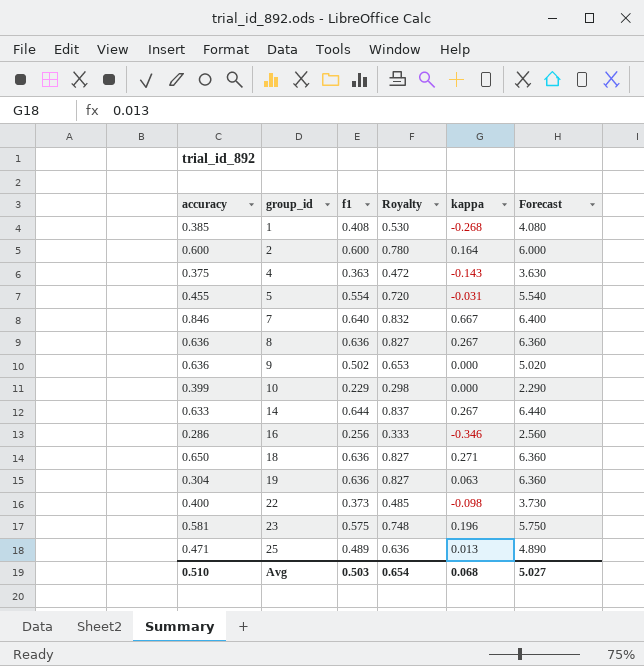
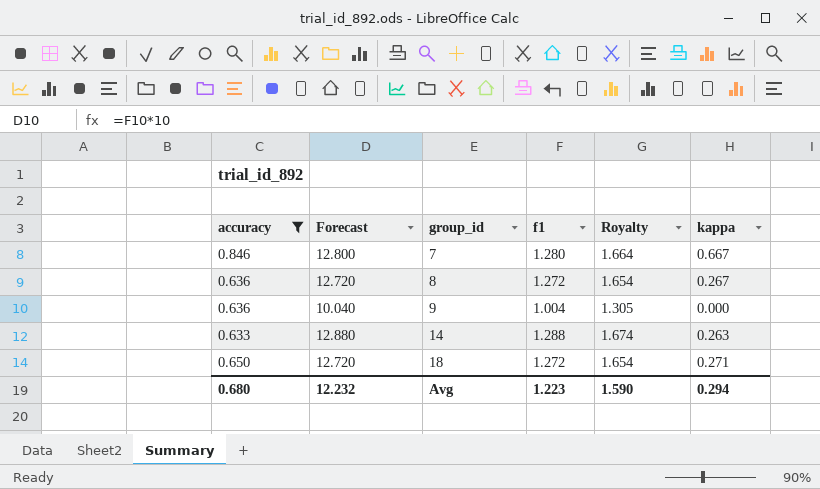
filter: none -> accuracy >= 0.633
column Forecast | position: 6 -> 2
7 | Forecast: 6.400 -> 12.800
7 | f1: 0.640 -> 1.280
7 | Royalty: 0.832 -> 1.664
8 | Forecast: 6.360 -> 12.720
8 | f1: 0.636 -> 1.272
8 | Royalty: 0.827 -> 1.654
9 | Forecast: 5.020 -> 10.040
9 | f1: 0.502 -> 1.004
9 | Royalty: 0.653 -> 1.305
14 | Forecast: 6.440 -> 12.880
14 | f1: 0.644 -> 1.288
14 | Royalty: 0.837 -> 1.674
14 | kappa: 0.267 -> 0.263
18 | Forecast: 6.360 -> 12.720
18 | f1: 0.636 -> 1.272
18 | Royalty: 0.827 -> 1.654
Avg | accuracy: 0.510 -> 0.680
Avg | Forecast: 5.027 -> 12.232
Avg | f1: 0.503 -> 1.223
Avg | Royalty: 0.654 -> 1.590
Avg | kappa: 0.068 -> 0.294

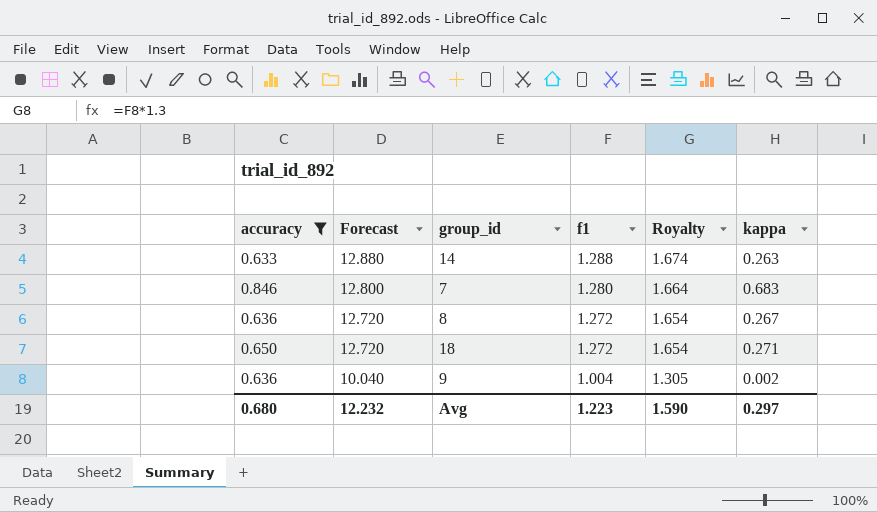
row order: group_id ascending -> Forecast descending
7 | kappa: 0.667 -> 0.683
9 | kappa: 0.000 -> 0.002
Avg | kappa: 0.294 -> 0.297

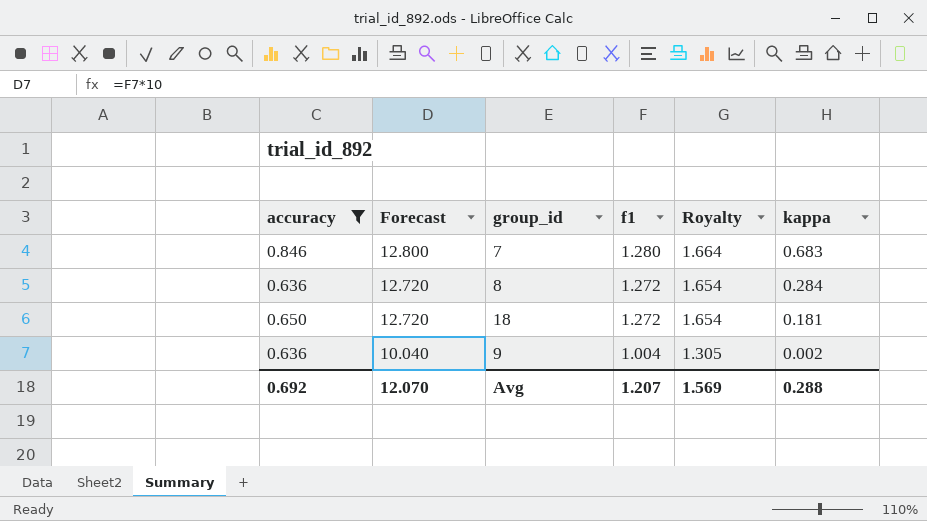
row 14: 0.633 | 12.880 | 1.288 | 1.674 | 0.263 -> none
8 | kappa: 0.267 -> 0.284
18 | kappa: 0.271 -> 0.181
Avg | accuracy: 0.680 -> 0.692
Avg | Forecast: 12.232 -> 12.070
Avg | f1: 1.223 -> 1.207
Avg | Royalty: 1.590 -> 1.569
Avg | kappa: 0.297 -> 0.288

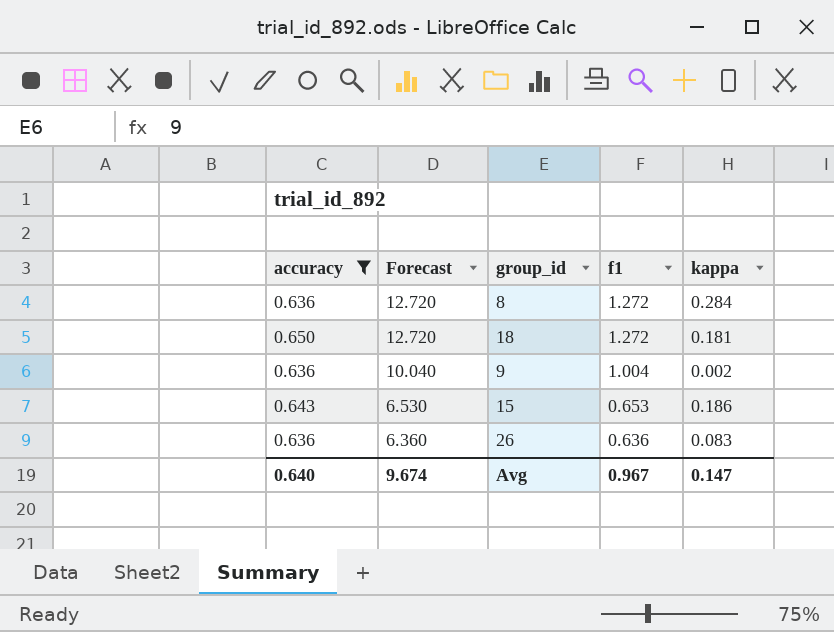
column Royalty | formula: [f1] * 1.3 -> none
row 7: 0.846 | 12.800 | 1.280 | 1.664 | 0.683 -> none
row 15: none -> 0.643 | 6.530 | 0.653 | 0.186
row 26: none -> 0.636 | 6.360 | 0.636 | 0.083
Avg | accuracy: 0.692 -> 0.640
Avg | Forecast: 12.070 -> 9.674
Avg | f1: 1.207 -> 0.967
Avg | kappa: 0.288 -> 0.147

